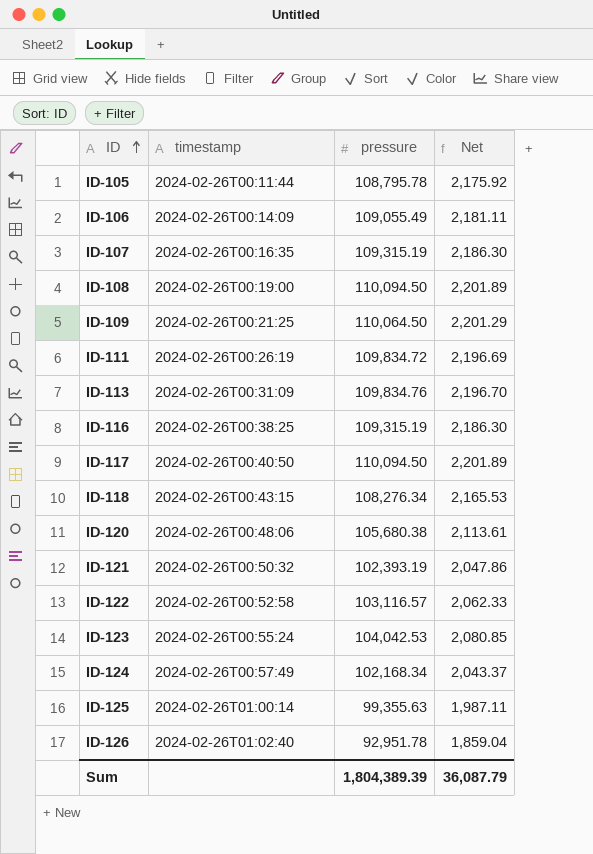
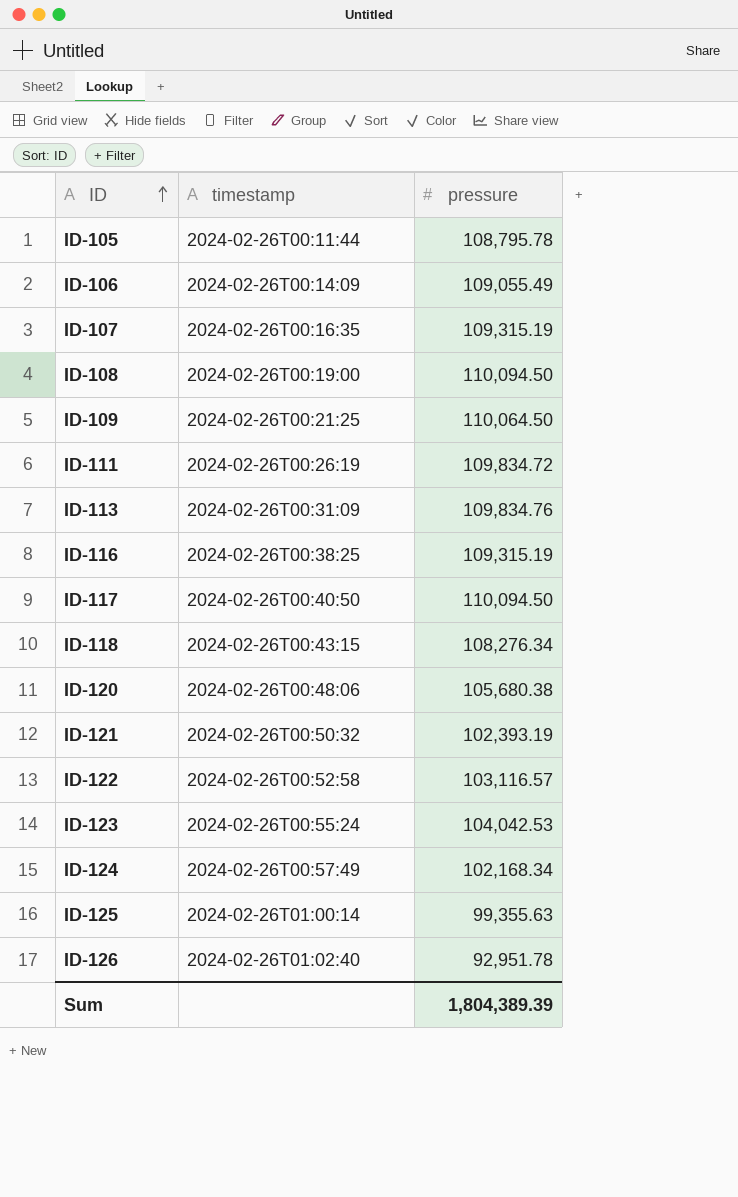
column Net | formula: [pressure] * 0.02 -> none

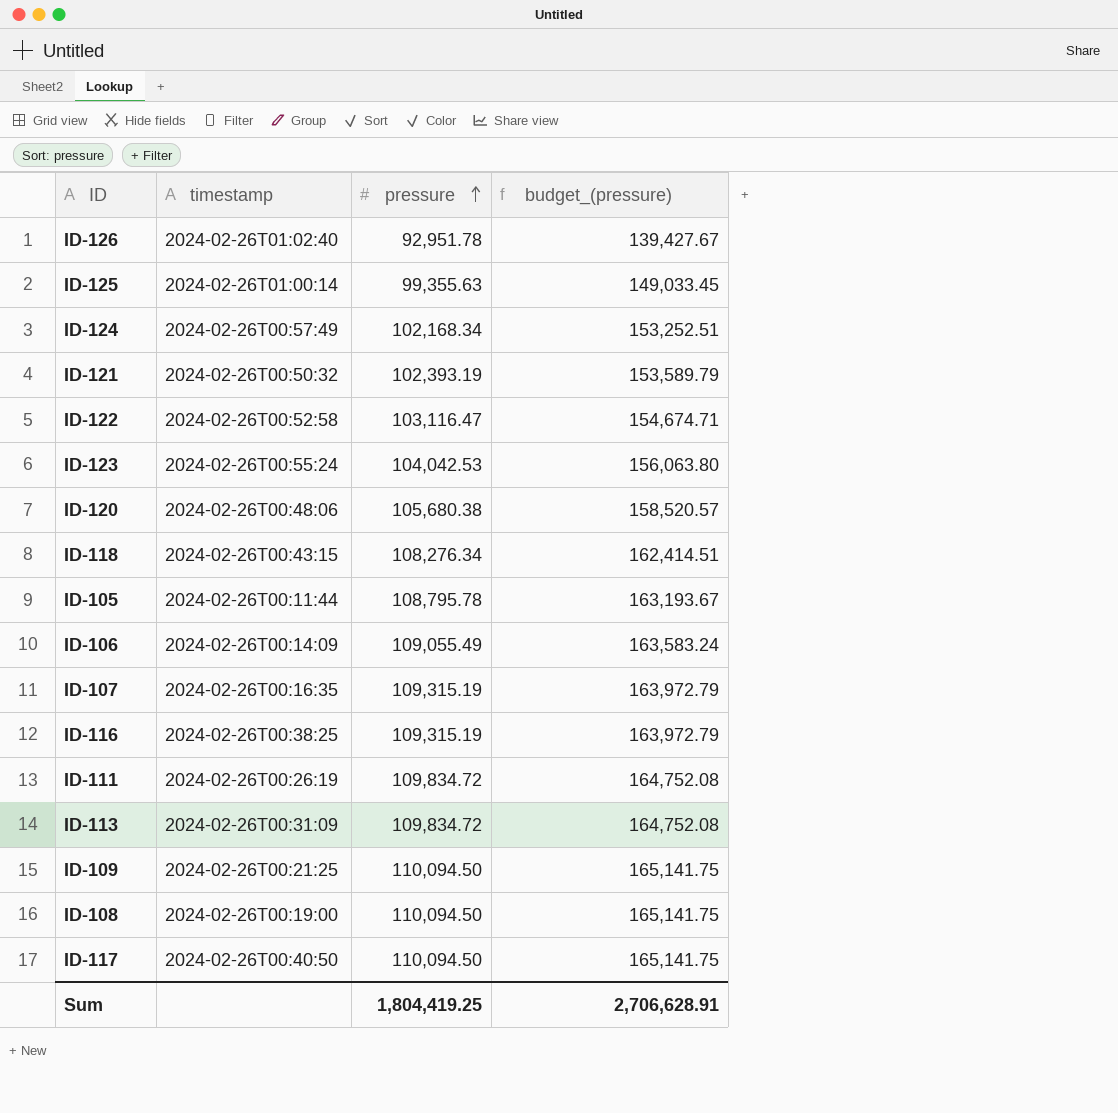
row order: ID ascending -> pressure ascending
column budget_(pressure) | formula: none -> [pressure] * 1.5
ID-122 | pressure: 103,116.57 -> 103,116.47
ID-113 | pressure: 109,834.76 -> 109,834.72
ID-109 | pressure: 110,064.50 -> 110,094.50
Sum | pressure: 1,804,389.39 -> 1,804,419.25

